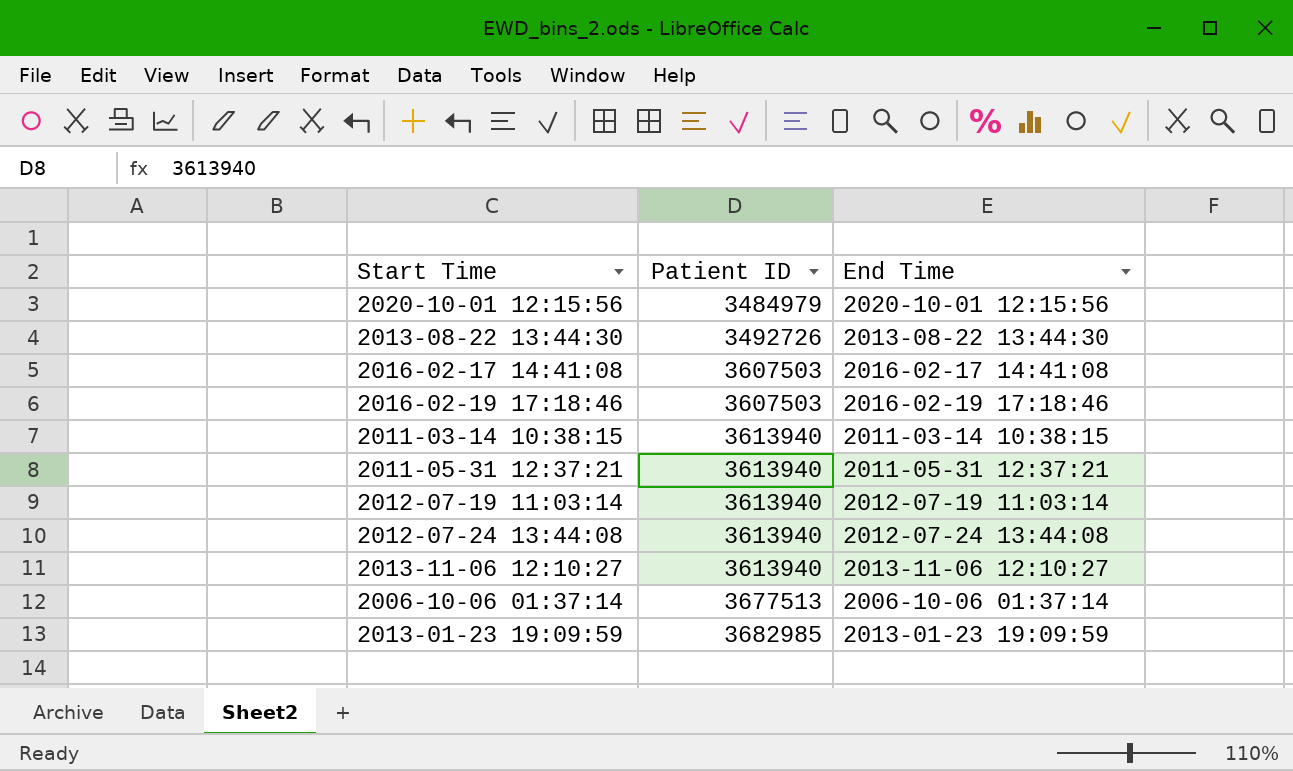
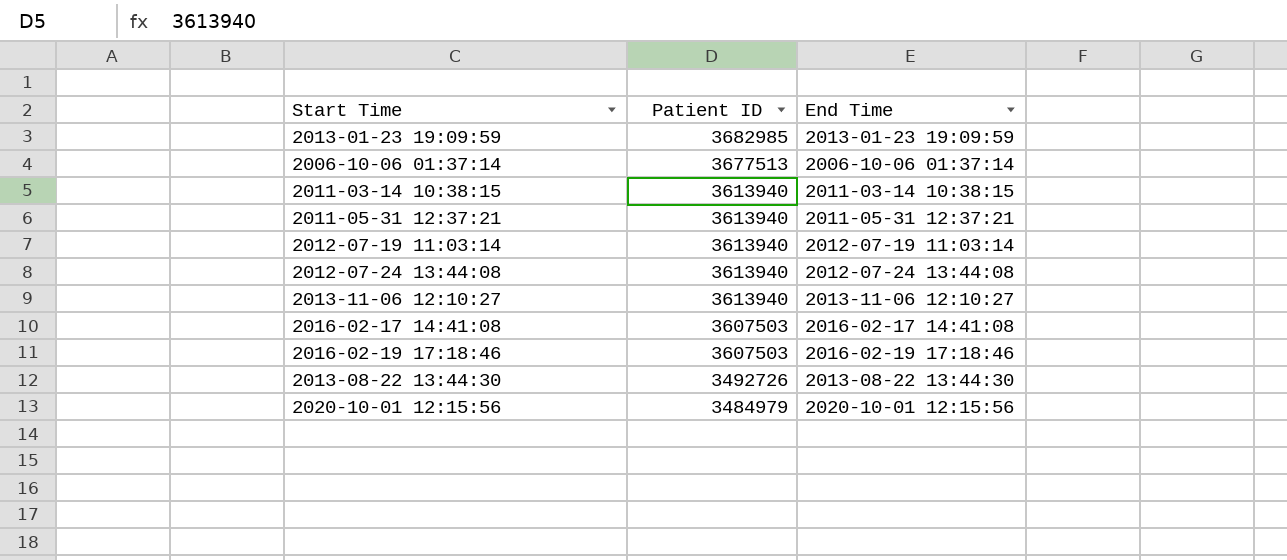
row order: Patient ID ascending -> Patient ID descending

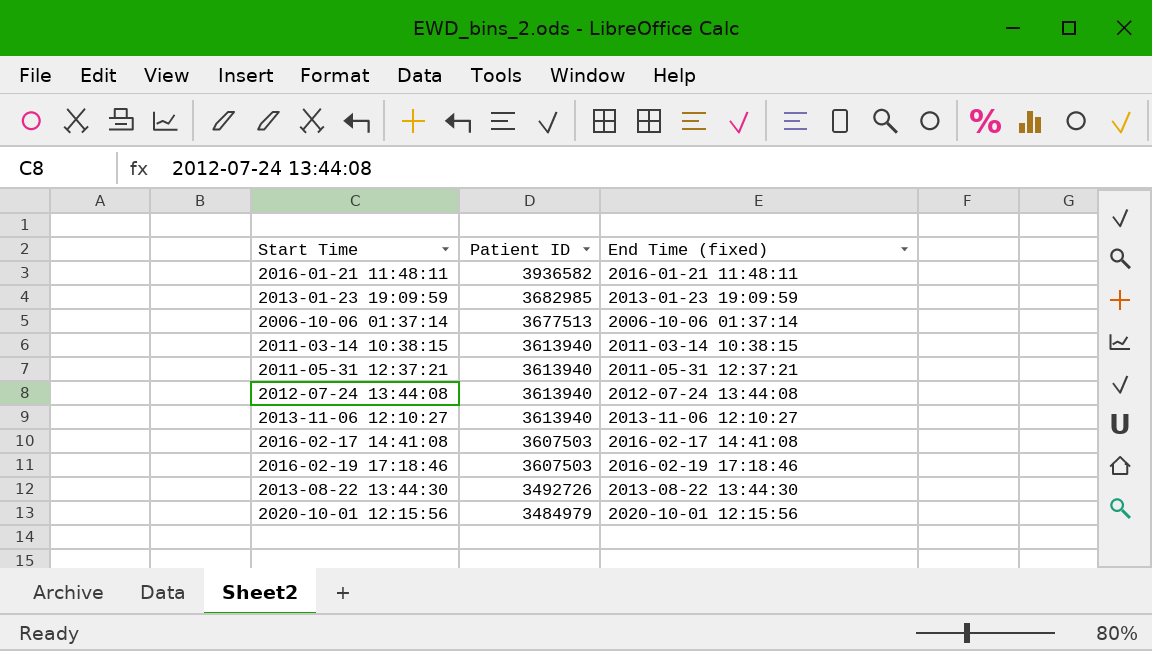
column name: End Time -> End Time (fixed)
row 2012-07-19 11:03:14: 3613940 | 2012-07-19 11:03:14 -> none
row 2016-01-21 11:48:11: none -> 3936582 | 2016-01-21 11:48:11

